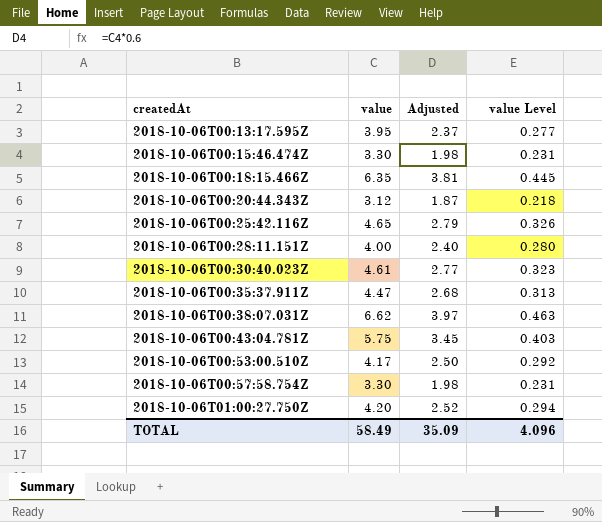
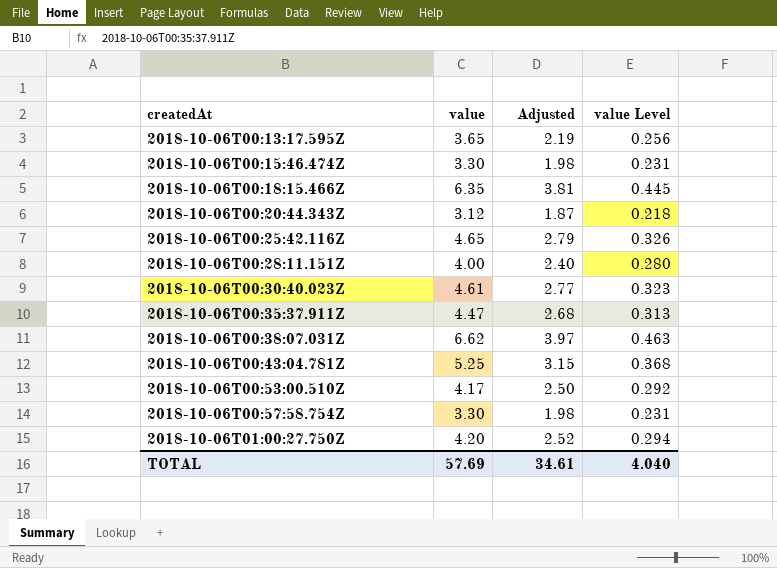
2018-10-06T00:13:17.595Z | value: 3.95 -> 3.65
2018-10-06T00:13:17.595Z | Adjusted: 2.37 -> 2.19
2018-10-06T00:13:17.595Z | value Level: 0.277 -> 0.256
2018-10-06T00:43:04.781Z | value: 5.75 -> 5.25
2018-10-06T00:43:04.781Z | Adjusted: 3.45 -> 3.15
2018-10-06T00:43:04.781Z | value Level: 0.403 -> 0.368
TOTAL | value: 58.49 -> 57.69
TOTAL | Adjusted: 35.09 -> 34.61
TOTAL | value Level: 4.096 -> 4.040

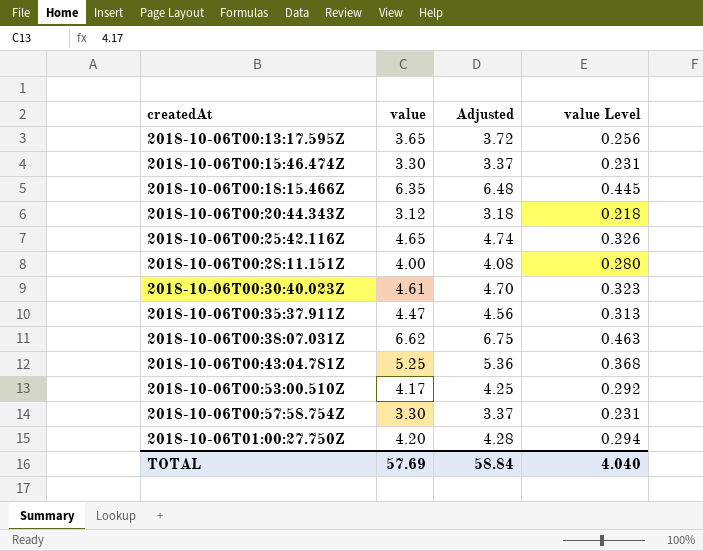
column Adjusted | formula: [value] * 0.6 -> [value] * 1.02
TOTAL | Adjusted: 34.61 -> 58.84

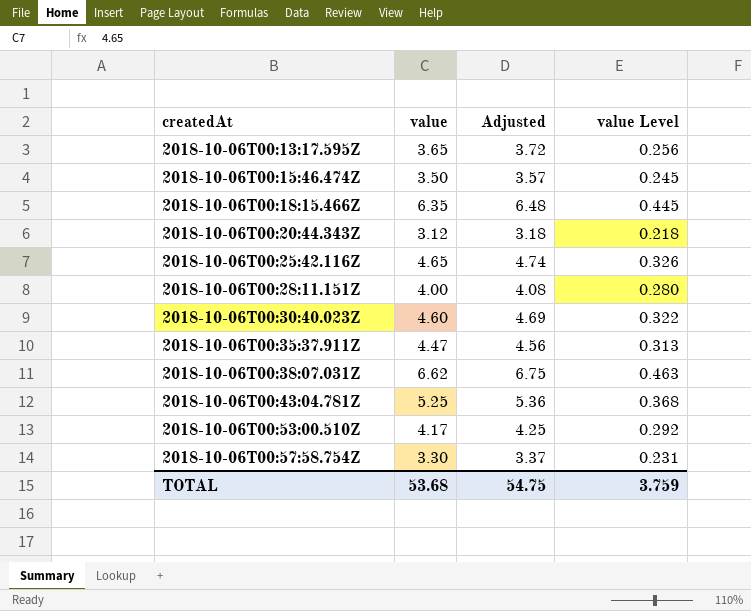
row 2018-10-06T01:00:27.750Z: 4.20 | 4.28 | 0.294 -> none
2018-10-06T00:15:46.474Z | value: 3.30 -> 3.50
2018-10-06T00:15:46.474Z | Adjusted: 3.37 -> 3.57
2018-10-06T00:15:46.474Z | value Level: 0.231 -> 0.245
2018-10-06T00:30:40.023Z | value: 4.61 -> 4.60
2018-10-06T00:30:40.023Z | Adjusted: 4.70 -> 4.69
2018-10-06T00:30:40.023Z | value Level: 0.323 -> 0.322
TOTAL | value: 57.69 -> 53.68
TOTAL | Adjusted: 58.84 -> 54.75
TOTAL | value Level: 4.040 -> 3.759

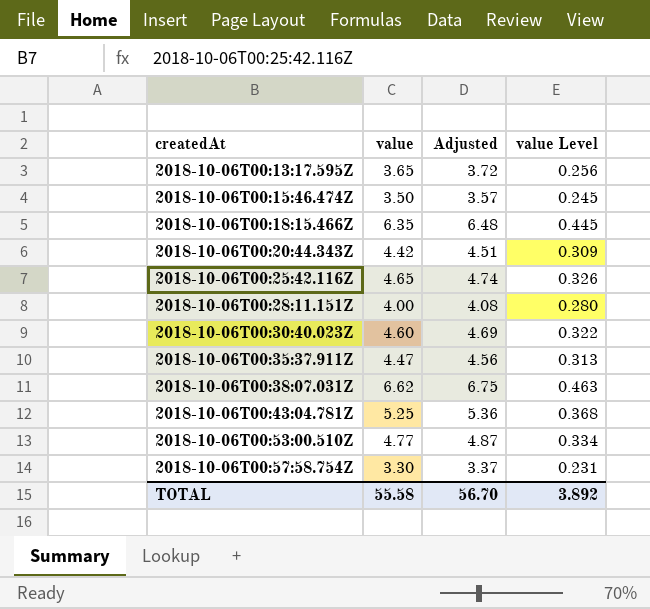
2018-10-06T00:20:44.343Z | value: 3.12 -> 4.42
2018-10-06T00:20:44.343Z | Adjusted: 3.18 -> 4.51
2018-10-06T00:20:44.343Z | value Level: 0.218 -> 0.309
2018-10-06T00:53:00.510Z | value: 4.17 -> 4.77
2018-10-06T00:53:00.510Z | Adjusted: 4.25 -> 4.87
2018-10-06T00:53:00.510Z | value Level: 0.292 -> 0.334
TOTAL | value: 53.68 -> 55.58
TOTAL | Adjusted: 54.75 -> 56.70
TOTAL | value Level: 3.759 -> 3.892

